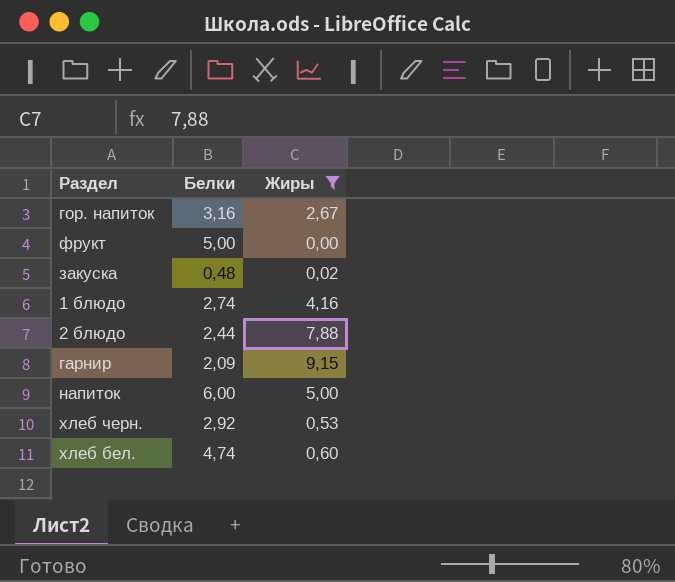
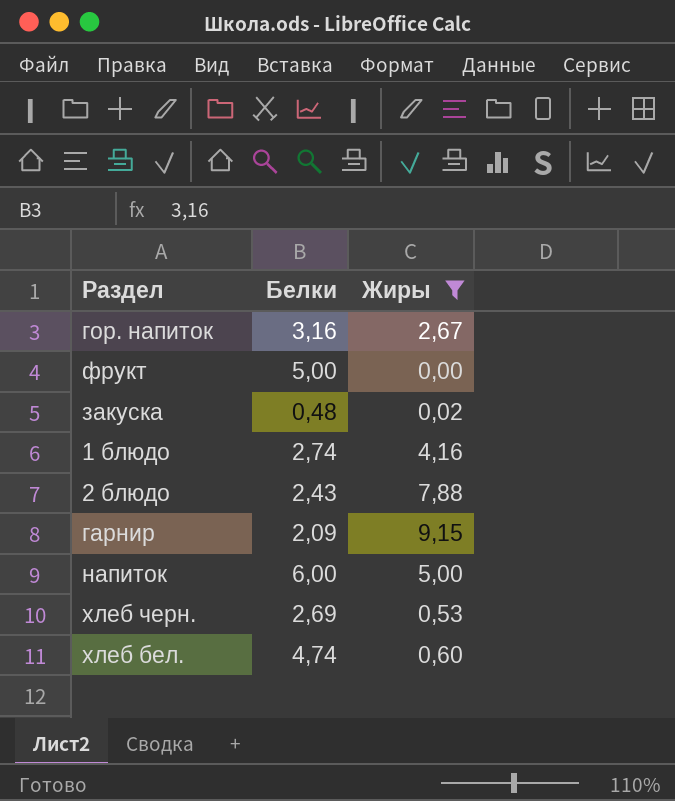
2 блюдо | Белки: 2,44 -> 2,43
хлеб черн. | Белки: 2,92 -> 2,69

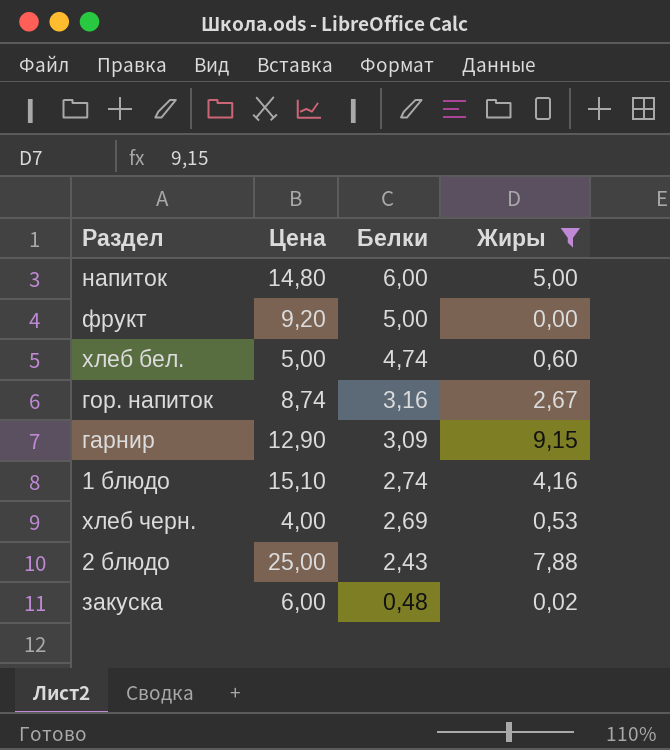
row order: none -> Белки descending
column Цена | position: none -> 2
гарнир | Белки: 2,09 -> 3,09

